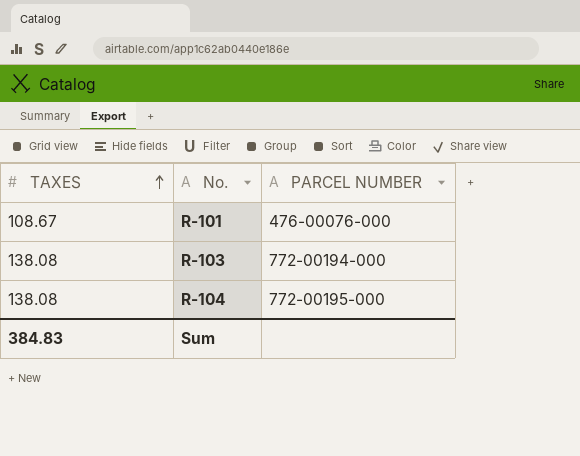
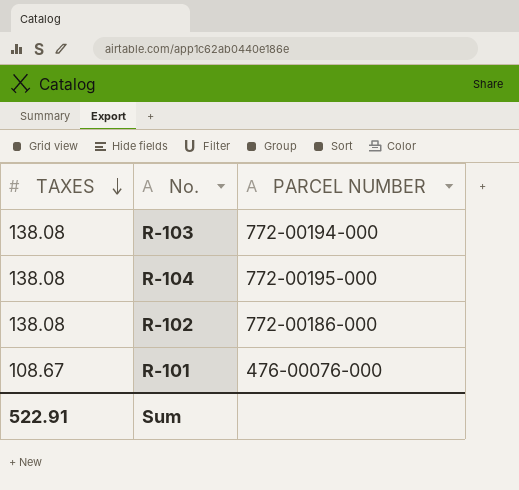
row order: TAXES ascending -> TAXES descending
row R-102: none -> 138.08 | 772-00186-000
Sum | TAXES: 384.83 -> 522.91

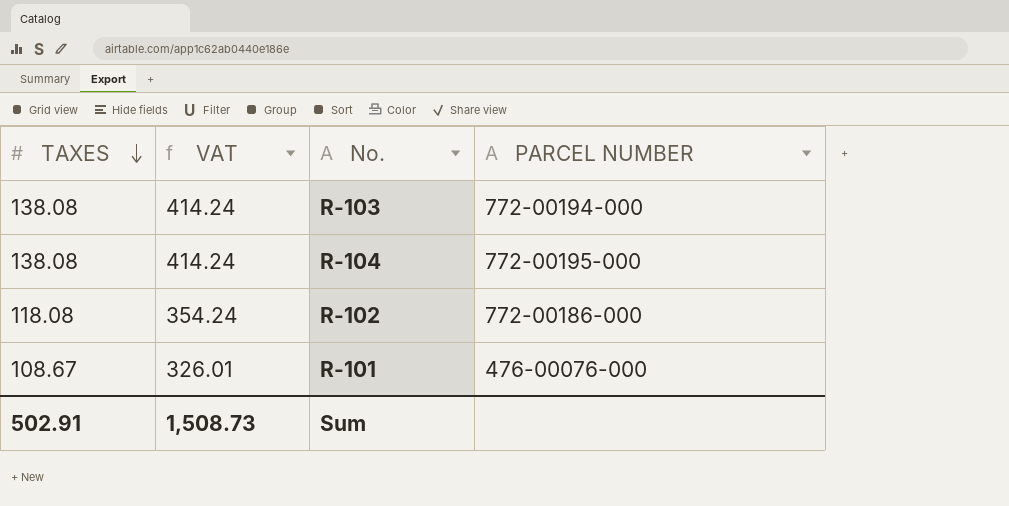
column VAT | formula: none -> [TAXES] * 3
R-102 | TAXES: 138.08 -> 118.08
Sum | TAXES: 522.91 -> 502.91

